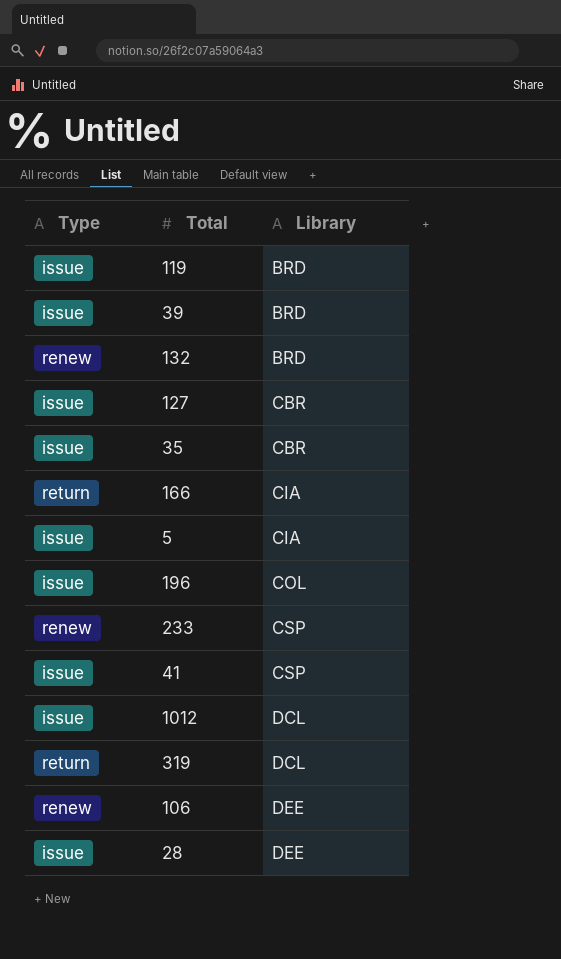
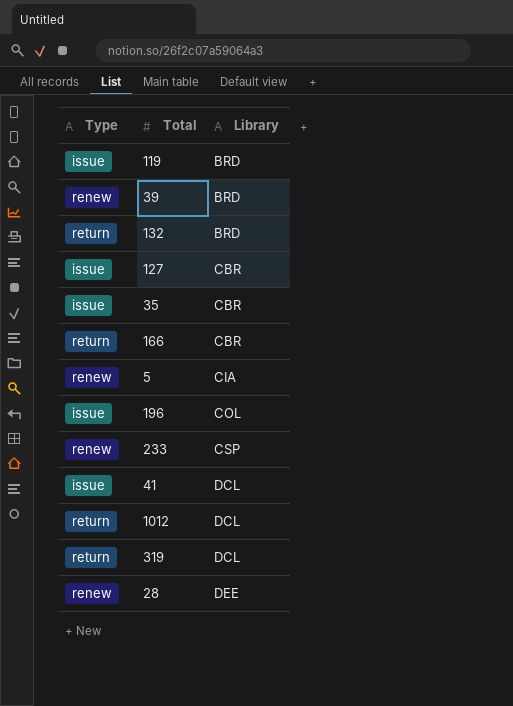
row 106: renew | DEE -> none
39 | Type: issue -> renew
132 | Type: renew -> return
166 | Library: CIA -> CBR
5 | Type: issue -> renew
41 | Library: CSP -> DCL
1012 | Type: issue -> return
28 | Type: issue -> renew

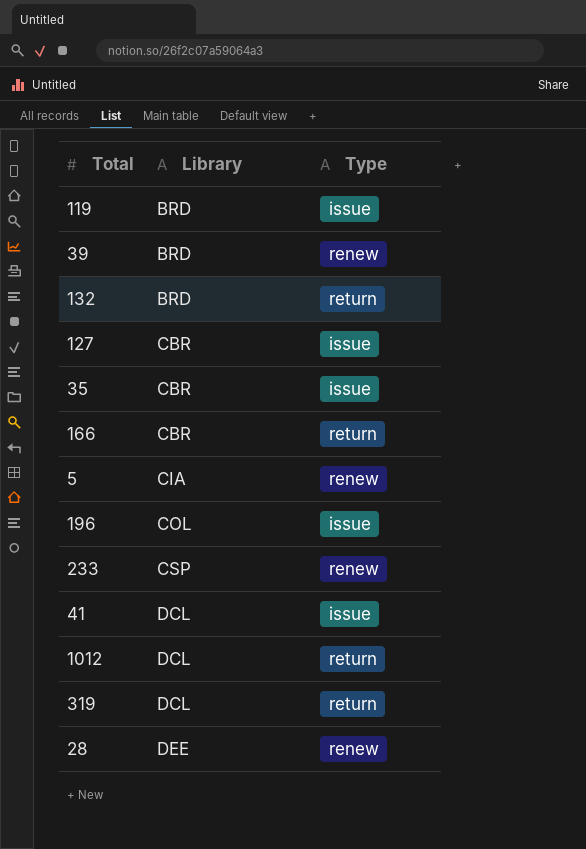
column Type | position: 1 -> 3

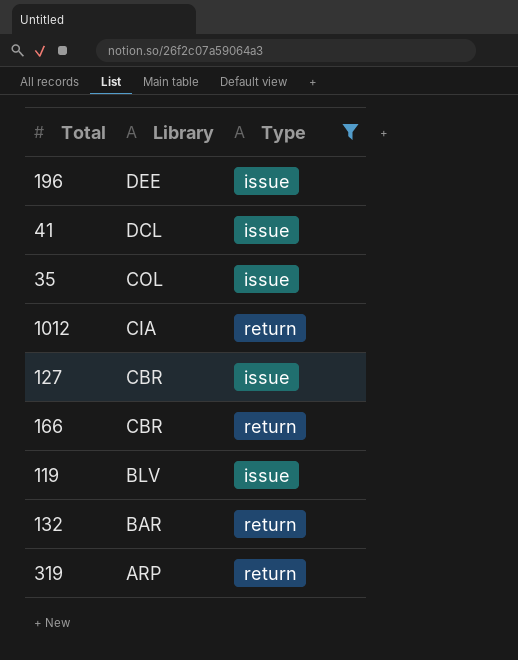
filter: none -> Type != renew
row order: Library ascending -> Library descending
196 | Library: COL -> DEE
35 | Library: CBR -> COL
1012 | Library: DCL -> CIA
119 | Library: BRD -> BLV
132 | Library: BRD -> BAR
319 | Library: DCL -> ARP

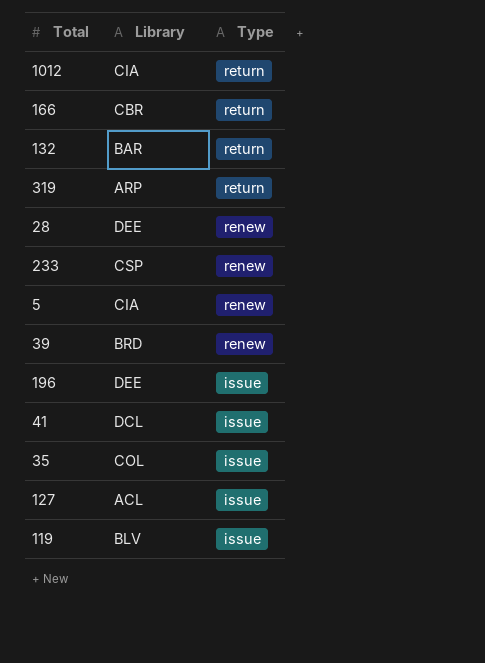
filter: Type != renew -> none
row order: Library descending -> Type descending
127 | Library: CBR -> ACL

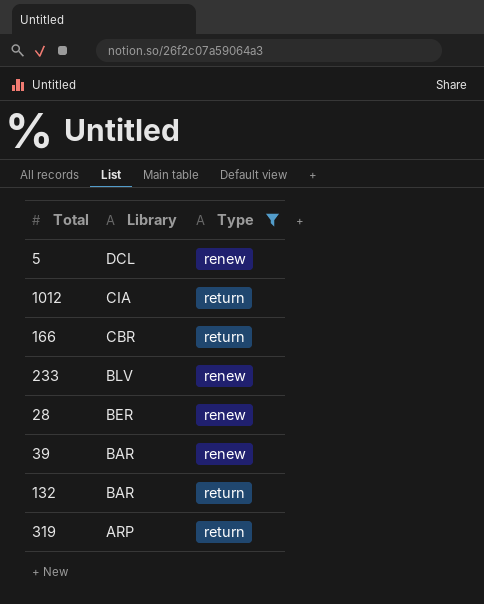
filter: none -> Type != issue
row order: Type descending -> Library descending
5 | Library: CIA -> DCL
233 | Library: CSP -> BLV
28 | Library: DEE -> BER
39 | Library: BRD -> BAR

